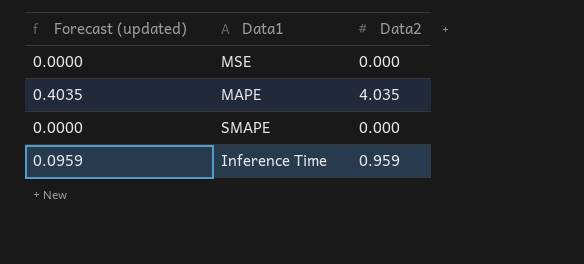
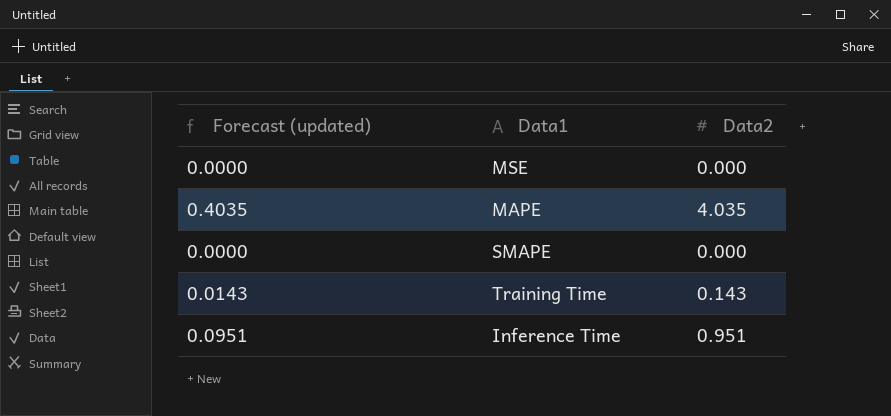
row Training Time: none -> 0.0143 | 0.143
Inference Time | Forecast (updated): 0.0959 -> 0.0951
Inference Time | Data2: 0.959 -> 0.951

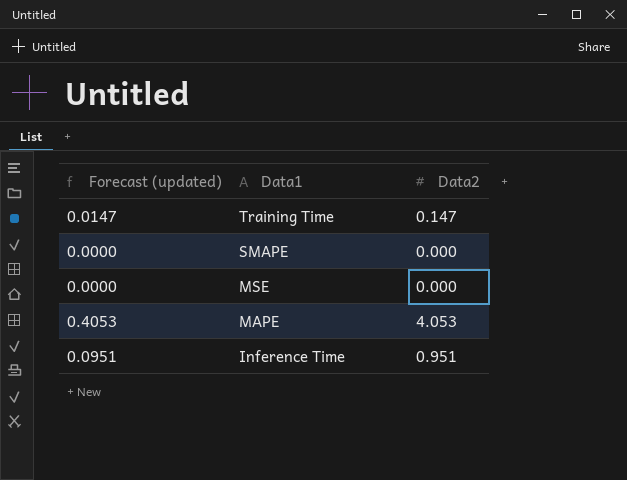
row order: none -> Data1 descending
Training Time | Forecast (updated): 0.0143 -> 0.0147
Training Time | Data2: 0.143 -> 0.147
MAPE | Forecast (updated): 0.4035 -> 0.4053
MAPE | Data2: 4.035 -> 4.053

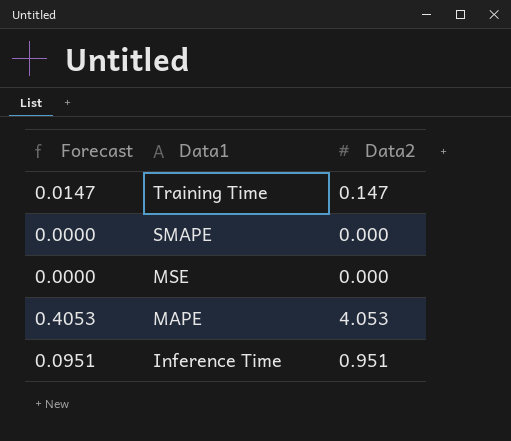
column name: Forecast (updated) -> Forecast

